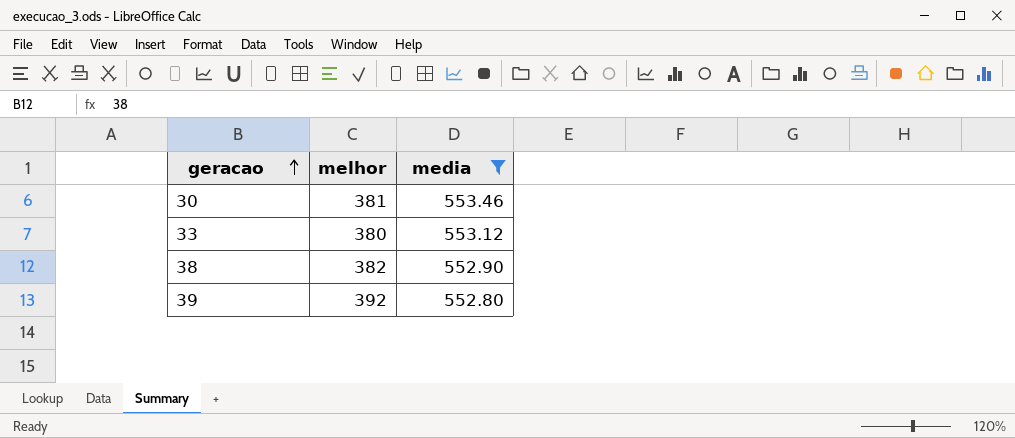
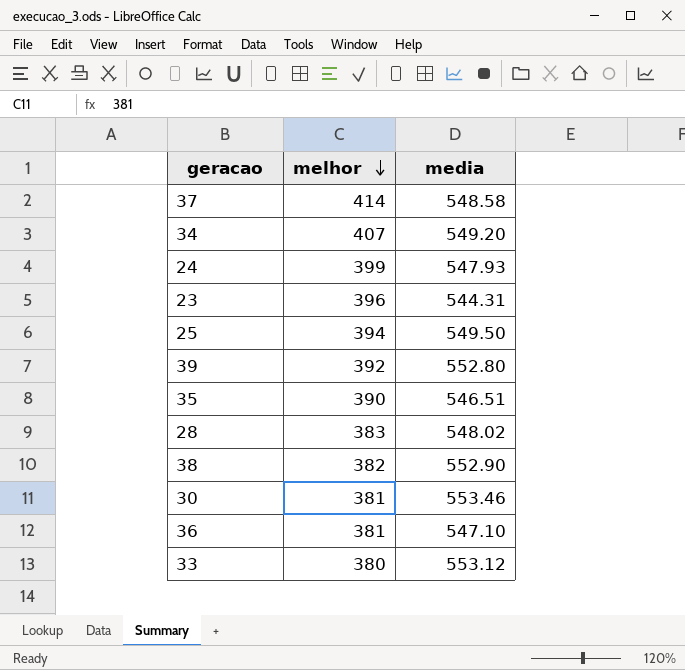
filter: media >= 552.80 -> none
row order: geracao ascending -> melhor descending

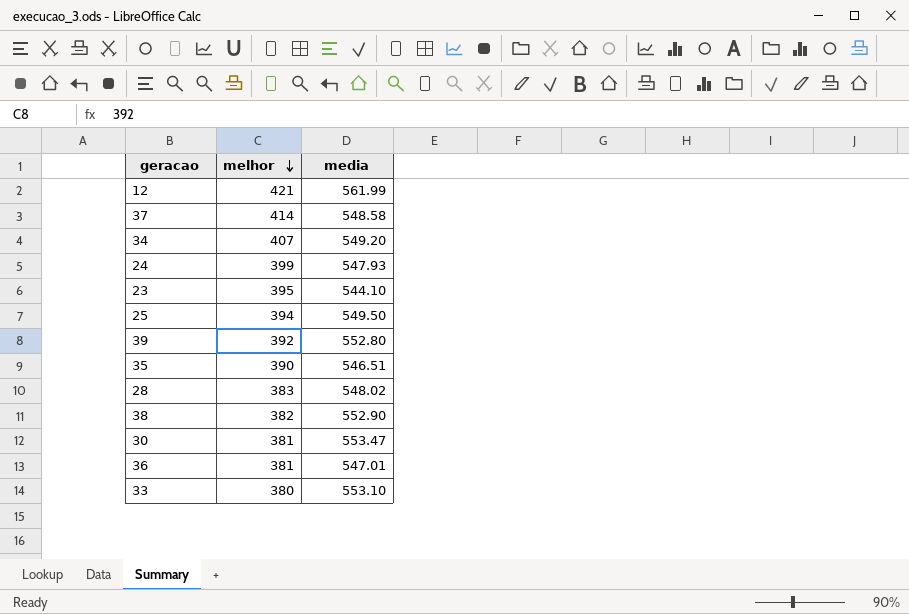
row 12: none -> 421 | 561.99
23 | melhor: 396 -> 395
23 | media: 544.31 -> 544.10
30 | media: 553.46 -> 553.47
36 | media: 547.10 -> 547.01
33 | media: 553.12 -> 553.10

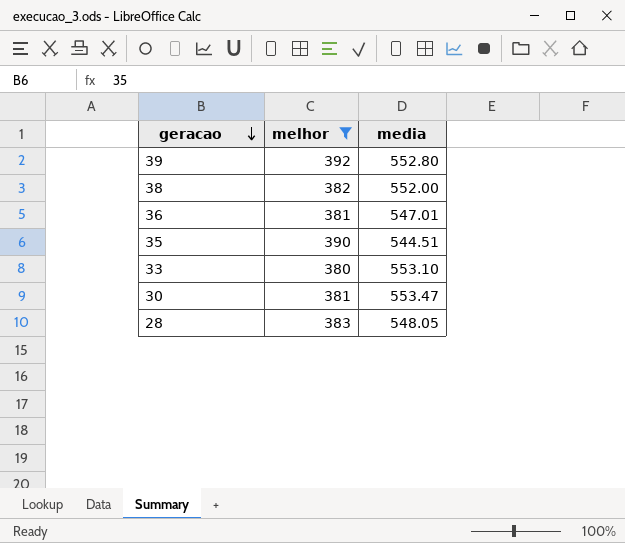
filter: none -> melhor <= 392
row order: melhor descending -> geracao descending
38 | media: 552.90 -> 552.00
35 | media: 546.51 -> 544.51
28 | media: 548.02 -> 548.05

